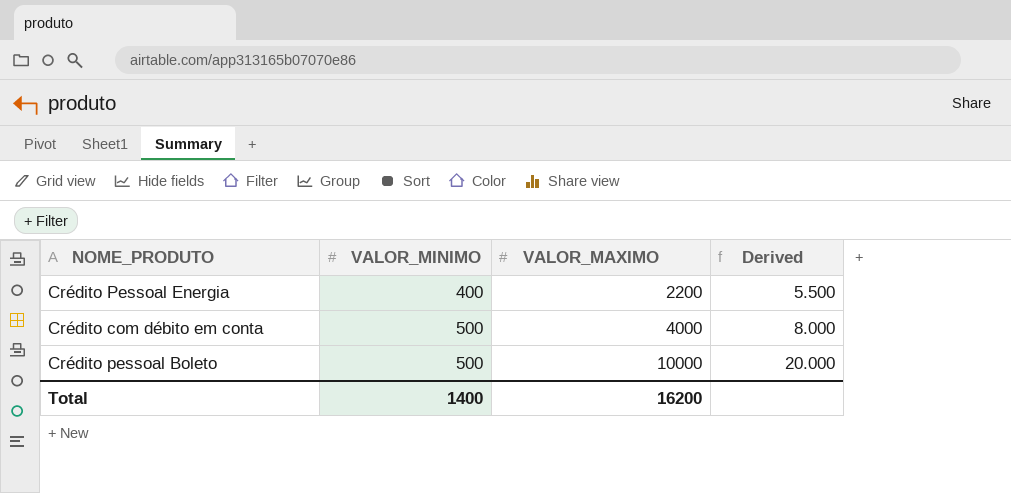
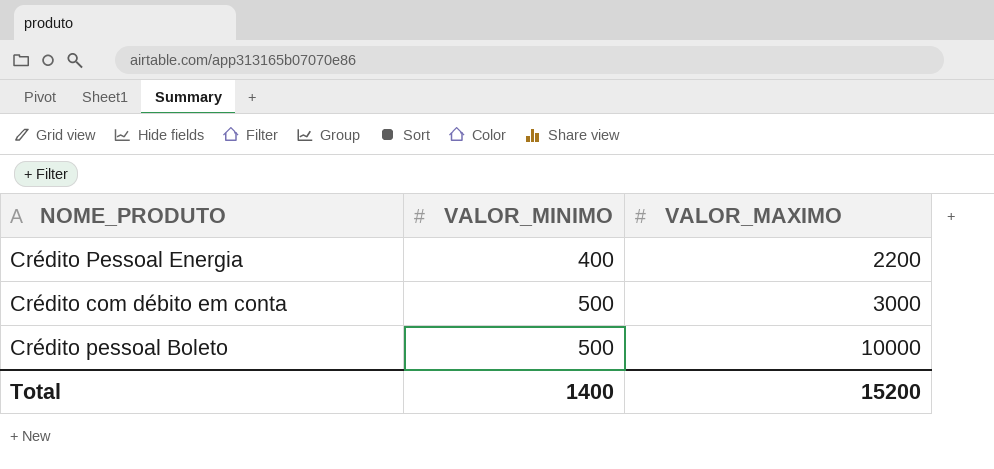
column Derived | formula: [VALOR_MAXIMO] / [VALOR_MINIMO] -> none
Crédito com débito em conta | VALOR_MAXIMO: 4000 -> 3000
Total | VALOR_MAXIMO: 16200 -> 15200

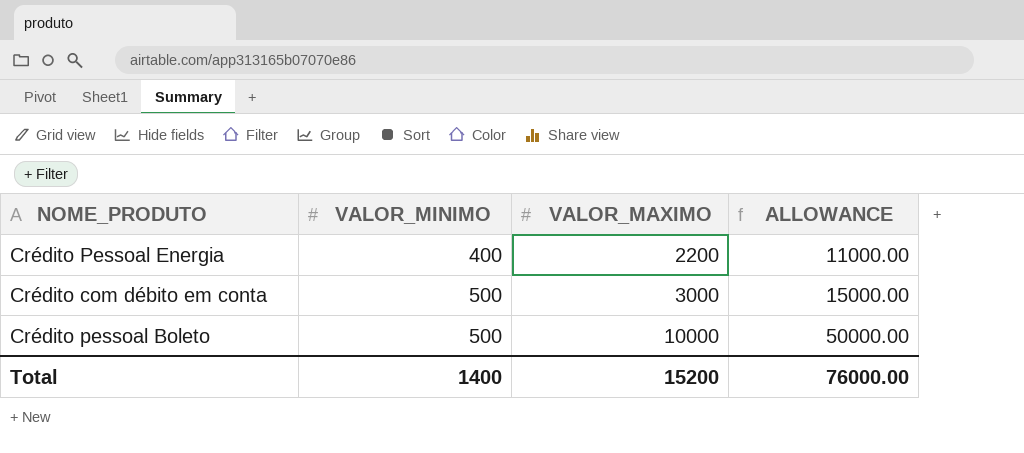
column ALLOWANCE | formula: none -> [VALOR_MAXIMO] * 5

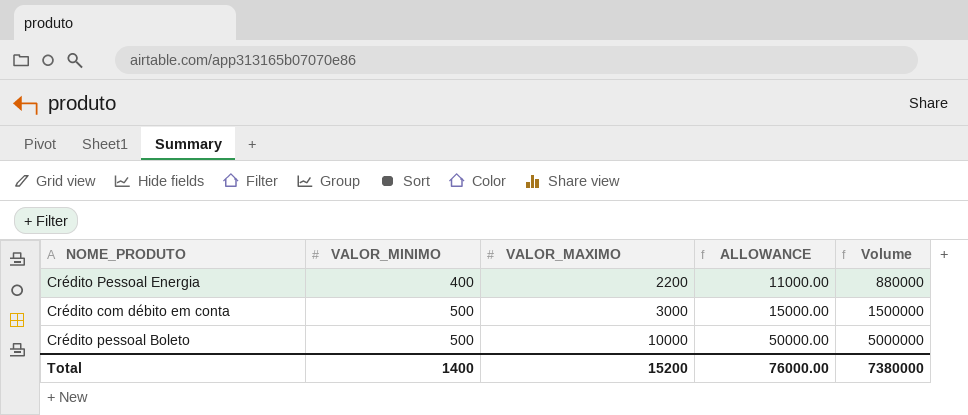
column Volume | formula: none -> [VALOR_MINIMO] * [VALOR_MAXIMO]

